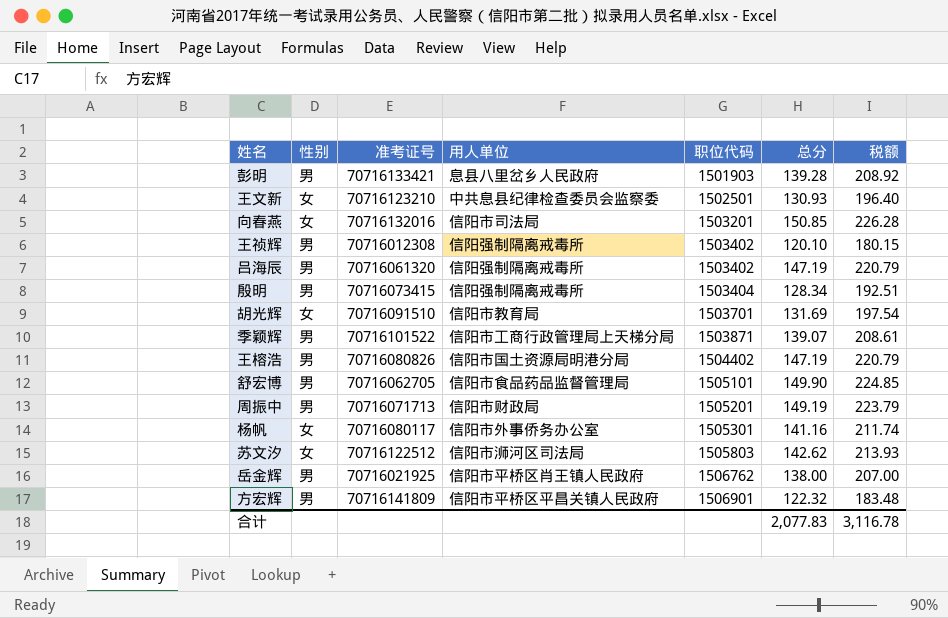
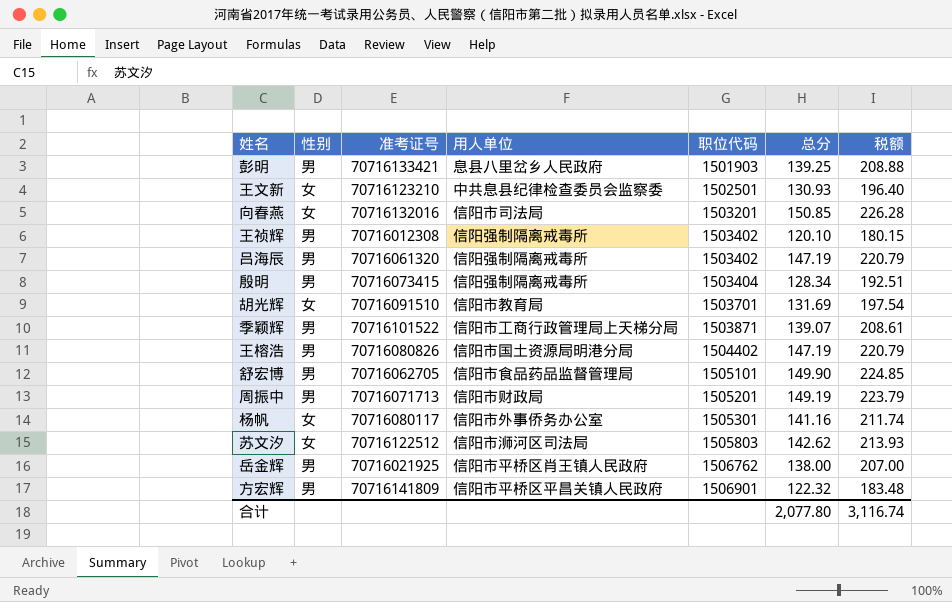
彭明 | 总分: 139.28 -> 139.25
彭明 | 税额: 208.92 -> 208.88
合计 | 总分: 2,077.83 -> 2,077.80
合计 | 税额: 3,116.78 -> 3,116.74

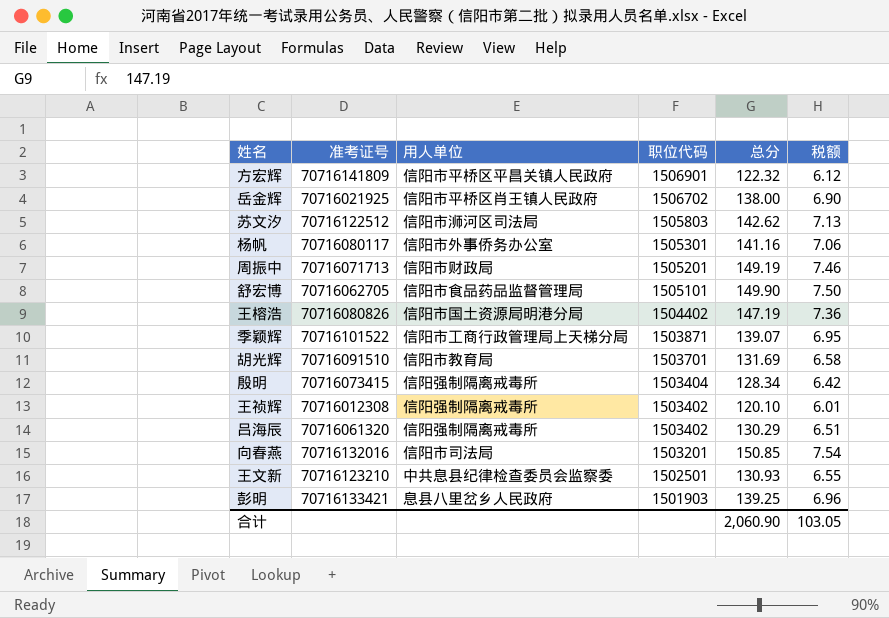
row order: 职位代码 ascending -> 职位代码 descending
column 性别 | position: 2 -> none
column 税额 | formula: [总分] * 1.5 -> [总分] * 0.05
岳金辉 | 职位代码: 1506762 -> 1506702
吕海辰 | 总分: 147.19 -> 130.29
合计 | 总分: 2,077.80 -> 2,060.90
合计 | 税额: 3,116.74 -> 103.05

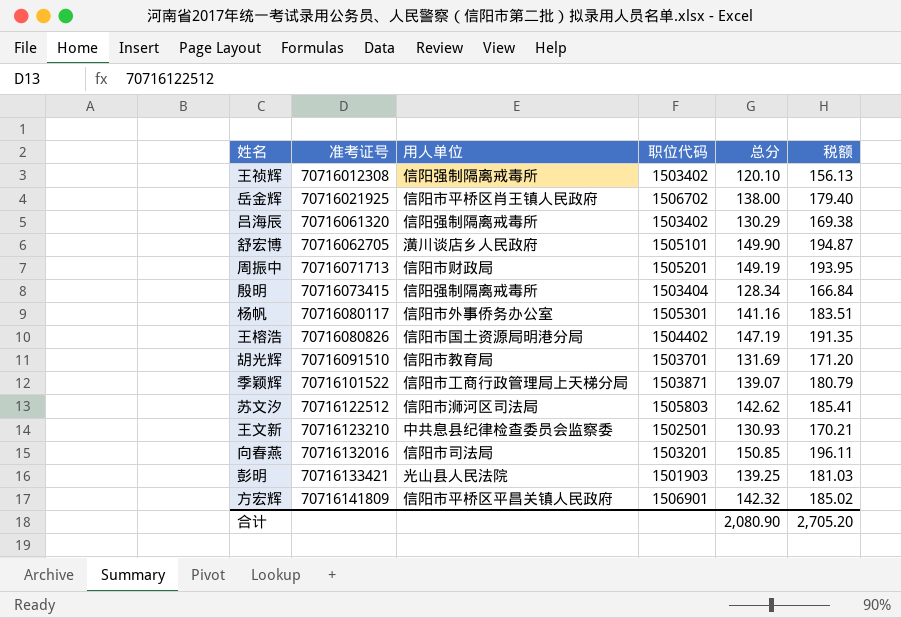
row order: 职位代码 descending -> 准考证号 ascending
column 税额 | formula: [总分] * 0.05 -> [总分] * 1.3
舒宏博 | 用人单位: 信阳市食品药品监督管理局 -> 潢川谈店乡人民政府
彭明 | 用人单位: 息县八里岔乡人民政府 -> 光山县人民法院
方宏辉 | 总分: 122.32 -> 142.32
合计 | 总分: 2,060.90 -> 2,080.90
合计 | 税额: 103.05 -> 2,705.20

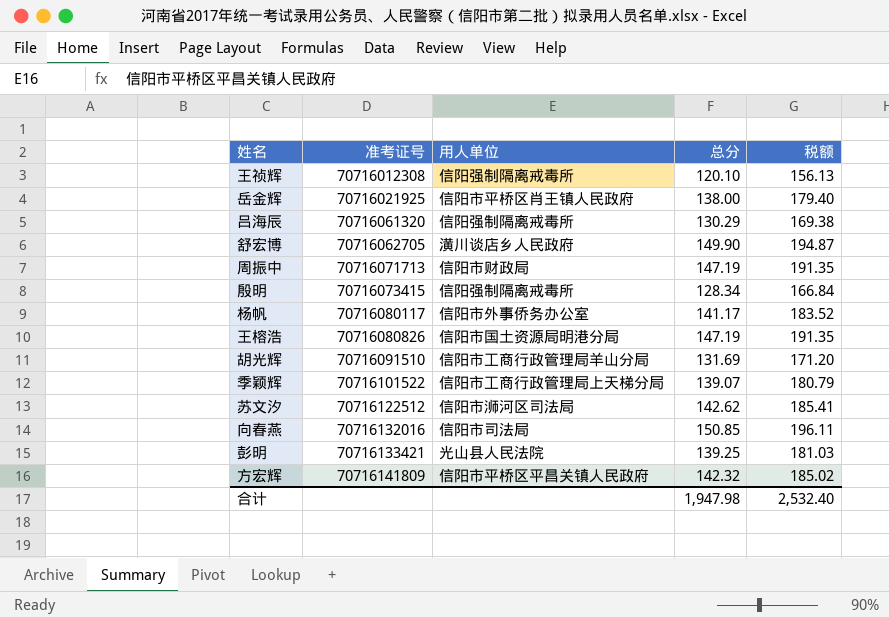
column 职位代码 | position: 4 -> none
row 王文新: 70716123210 | 中共息县纪律检查委员会监察委 | 1502501 | 130.93 | 170.21 -> none
周振中 | 总分: 149.19 -> 147.19
周振中 | 税额: 193.95 -> 191.35
杨帆 | 总分: 141.16 -> 141.17
杨帆 | 税额: 183.51 -> 183.52
胡光辉 | 用人单位: 信阳市教育局 -> 信阳市工商行政管理局羊山分局
合计 | 总分: 2,080.90 -> 1,947.98
合计 | 税额: 2,705.20 -> 2,532.40

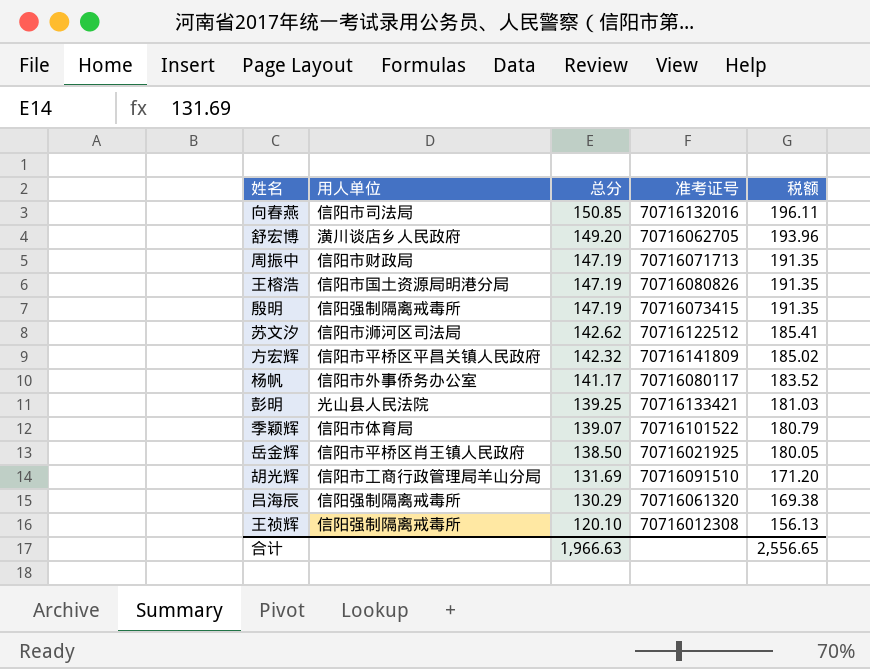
row order: 准考证号 ascending -> 总分 descending
column 准考证号 | position: 2 -> 4
舒宏博 | 总分: 149.90 -> 149.20
舒宏博 | 税额: 194.87 -> 193.96
殷明 | 总分: 128.34 -> 147.19
殷明 | 税额: 166.84 -> 191.35
季颖辉 | 用人单位: 信阳市工商行政管理局上天梯分局 -> 信阳市体育局
岳金辉 | 总分: 138.00 -> 138.50
岳金辉 | 税额: 179.40 -> 180.05
合计 | 总分: 1,947.98 -> 1,966.63
合计 | 税额: 2,532.40 -> 2,556.65

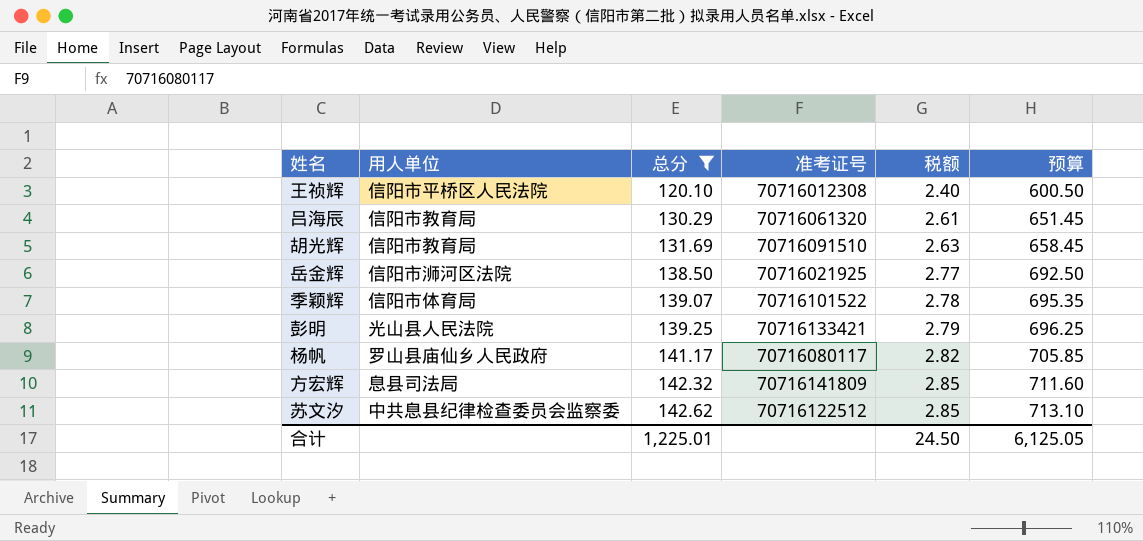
filter: none -> 总分 <= 142.62
row order: 总分 descending -> 总分 ascending
column 税额 | formula: [总分] * 1.3 -> [总分] * 0.02
column 预算 | formula: none -> [总分] * 5
王祯辉 | 用人单位: 信阳强制隔离戒毒所 -> 信阳市平桥区人民法院
吕海辰 | 用人单位: 信阳强制隔离戒毒所 -> 信阳市教育局
胡光辉 | 用人单位: 信阳市工商行政管理局羊山分局 -> 信阳市教育局
岳金辉 | 用人单位: 信阳市平桥区肖王镇人民政府 -> 信阳市浉河区法院
杨帆 | 用人单位: 信阳市外事侨务办公室 -> 罗山县庙仙乡人民政府
方宏辉 | 用人单位: 信阳市平桥区平昌关镇人民政府 -> 息县司法局
苏文汐 | 用人单位: 信阳市浉河区司法局 -> 中共息县纪律检查委员会监察委
合计 | 总分: 1,966.63 -> 1,225.01
合计 | 税额: 2,556.65 -> 24.50

